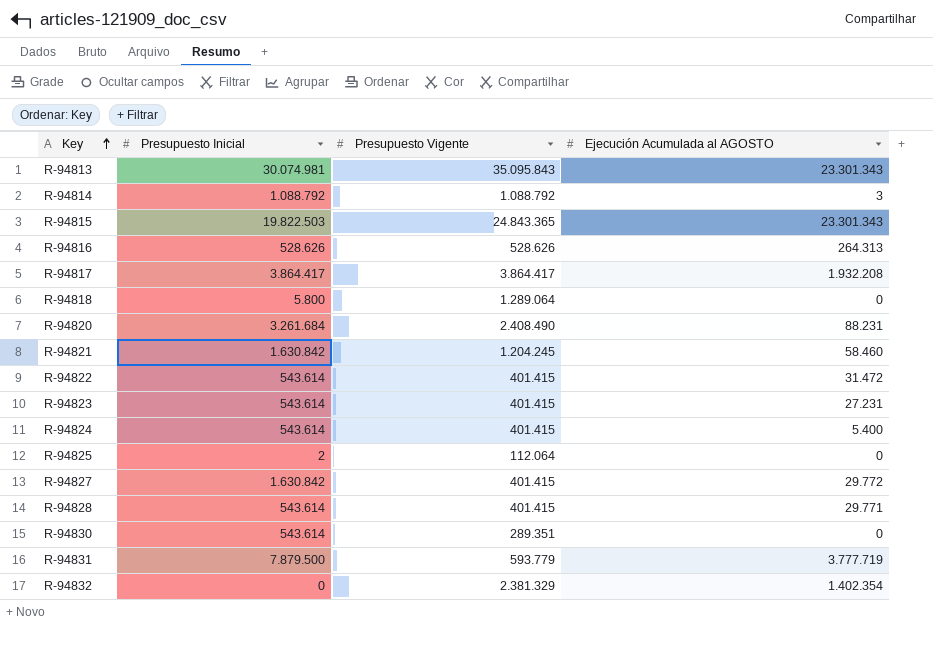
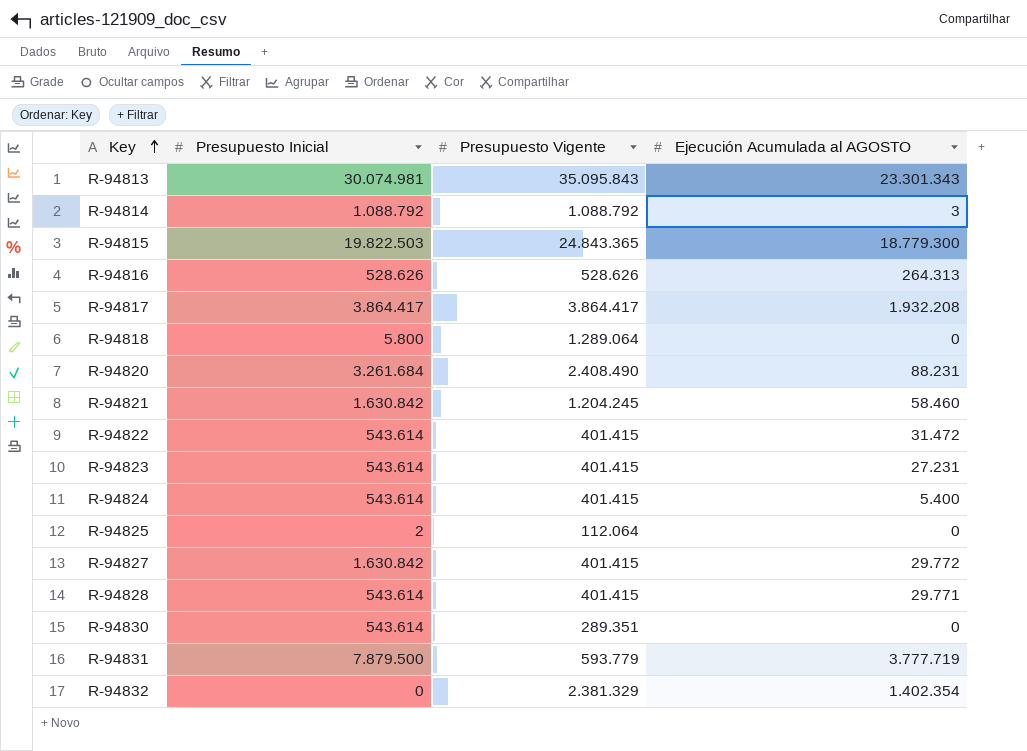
R-94815 | Ejecución Acumulada al AGOSTO: 23.301.343 -> 18.779.300

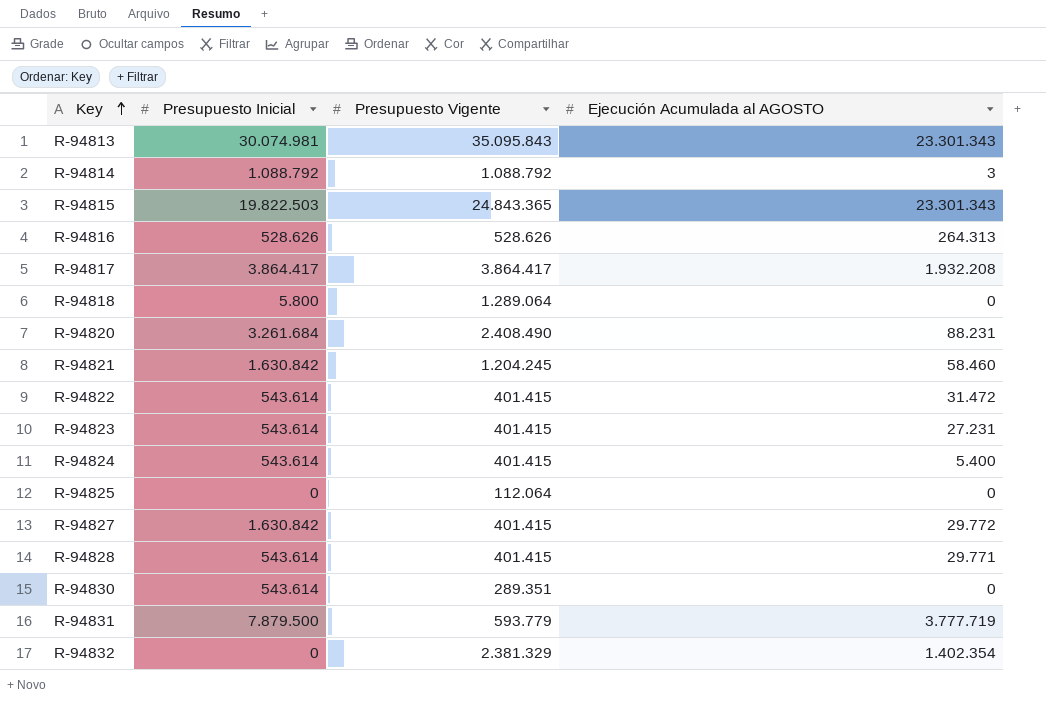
R-94815 | Ejecución Acumulada al AGOSTO: 18.779.300 -> 23.301.343
R-94825 | Presupuesto Inicial: 2 -> 0

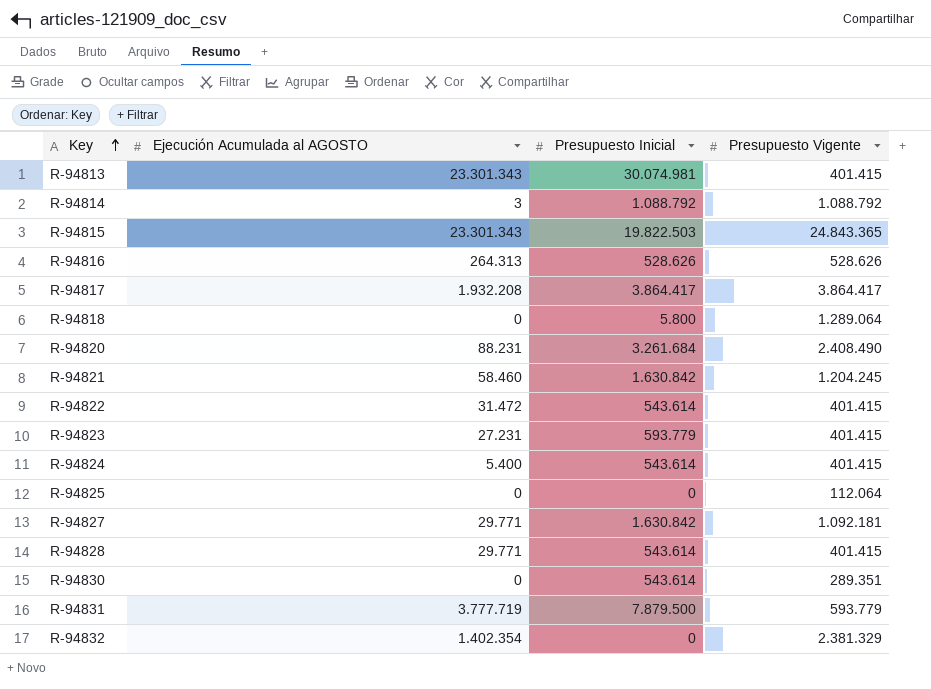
column Ejecución Acumulada al AGOSTO | position: 4 -> 2
R-94813 | Presupuesto Vigente: 35.095.843 -> 401.415
R-94823 | Presupuesto Inicial: 543.614 -> 593.779
R-94827 | Ejecución Acumulada al AGOSTO: 29.772 -> 29.771
R-94827 | Presupuesto Vigente: 401.415 -> 1.092.181

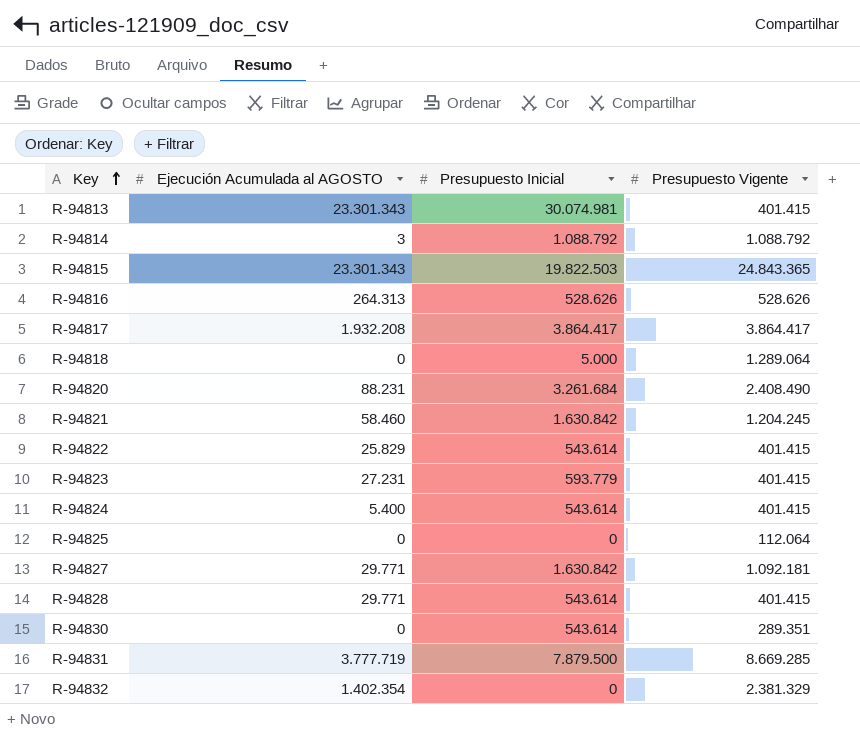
R-94818 | Presupuesto Inicial: 5.800 -> 5.000
R-94822 | Ejecución Acumulada al AGOSTO: 31.472 -> 25.829
R-94831 | Presupuesto Vigente: 593.779 -> 8.669.285

